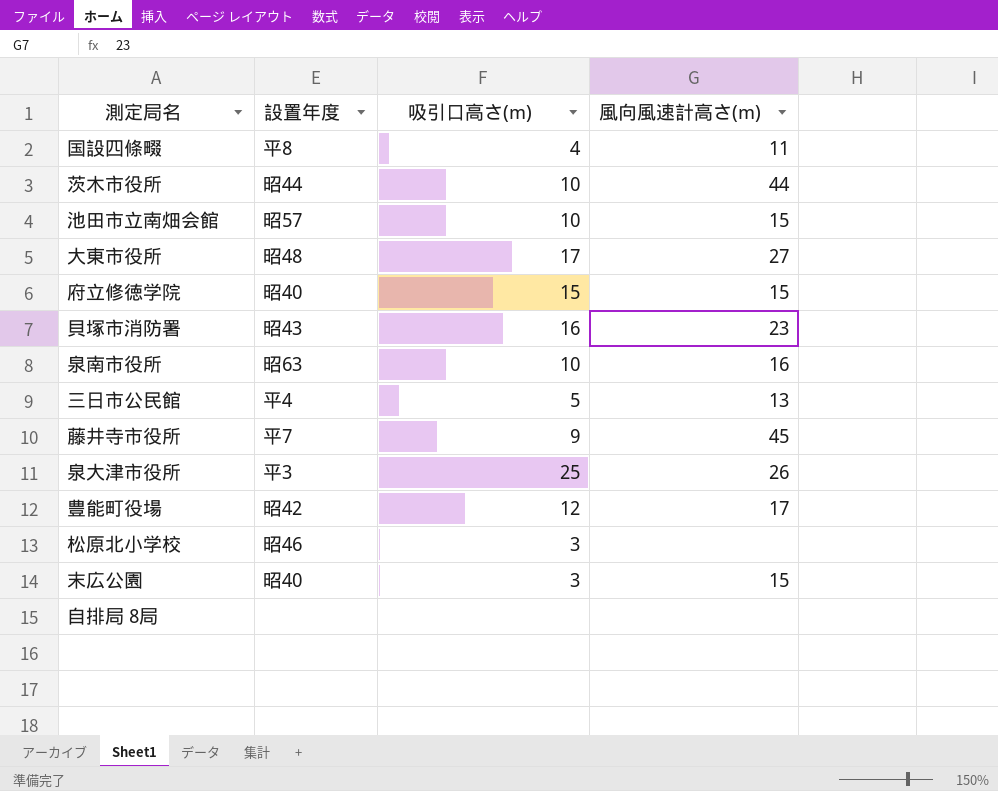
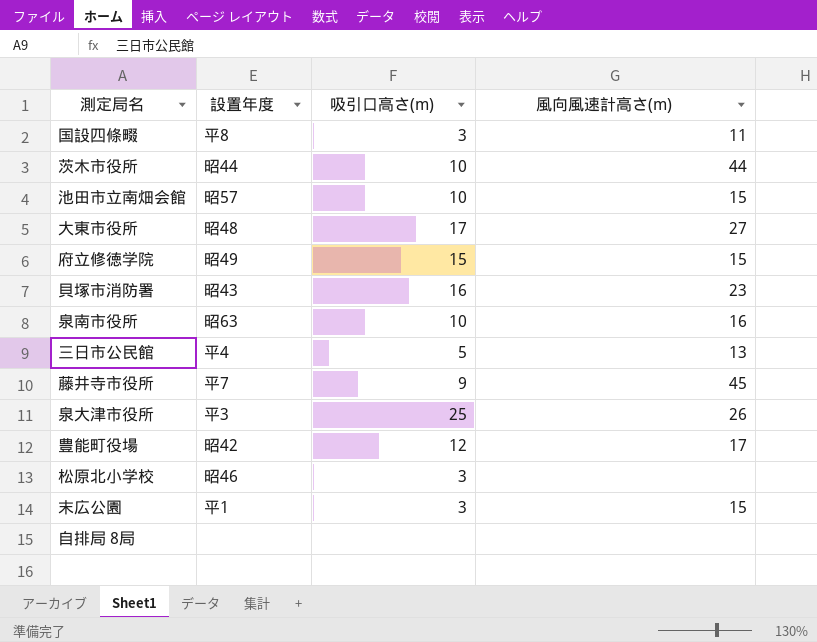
国設四條畷 | 吸引口高さ(m): 4 -> 3
府立修徳学院 | 設置年度: 昭40 -> 昭49
末広公園 | 設置年度: 昭40 -> 平1

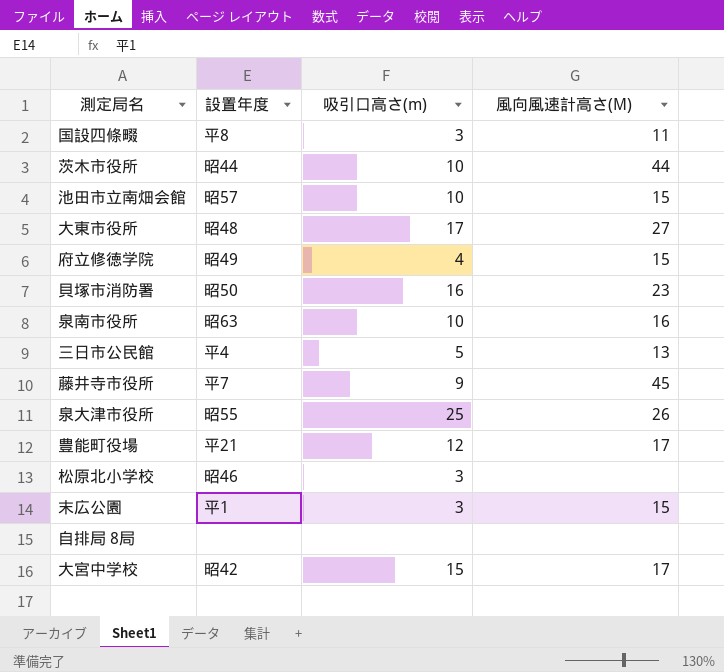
column name: 風向風速計高さ(m) -> 風向風速計高さ(M)
府立修徳学院 | 吸引口高さ(m): 15 -> 4
貝塚市消防署 | 設置年度: 昭43 -> 昭50
泉大津市役所 | 設置年度: 平3 -> 昭55
豊能町役場 | 設置年度: 昭42 -> 平21
row 大宮中学校: none -> 昭42 | 15 | 17

